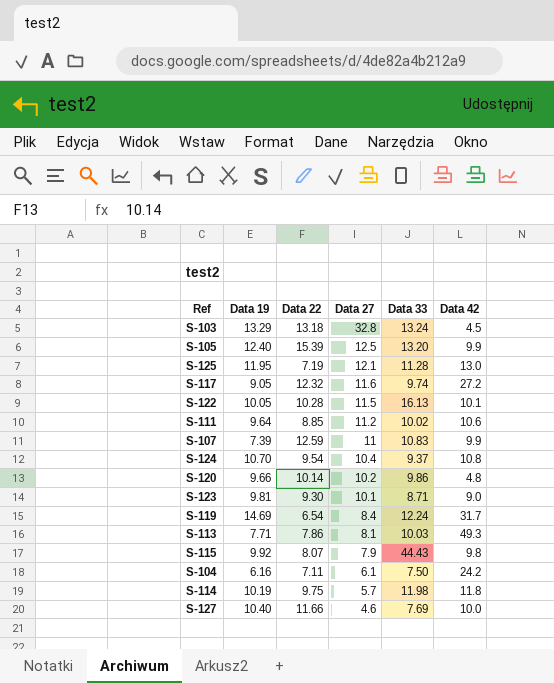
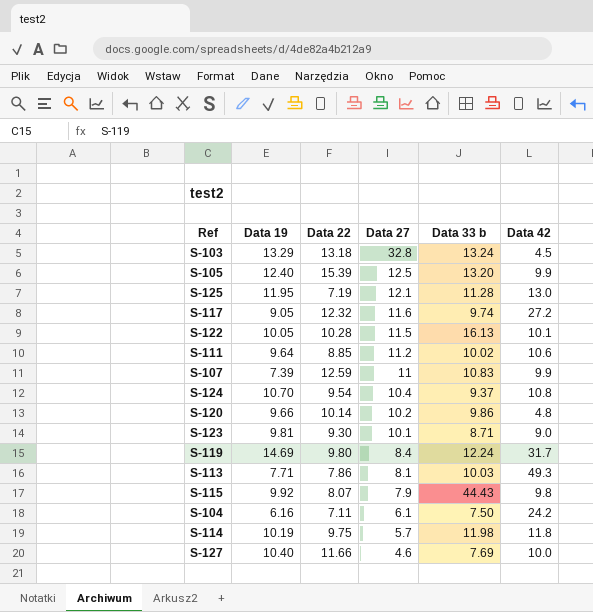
column name: Data 33 -> Data 33 b
S-119 | Data 22: 6.54 -> 9.80

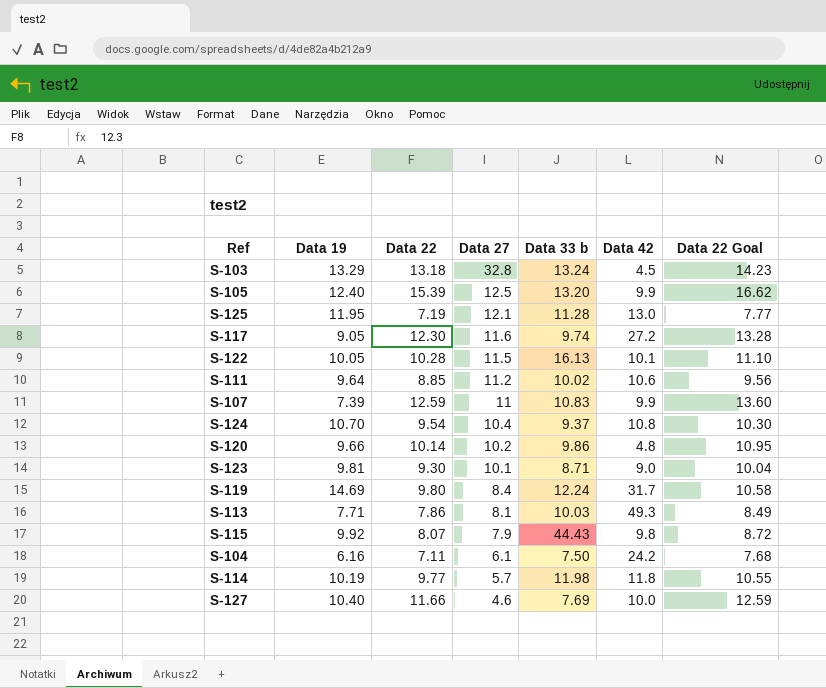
column Data 22 Goal | formula: none -> [Data 22] * 1.08
S-117 | Data 22: 12.32 -> 12.30
S-114 | Data 22: 9.75 -> 9.77

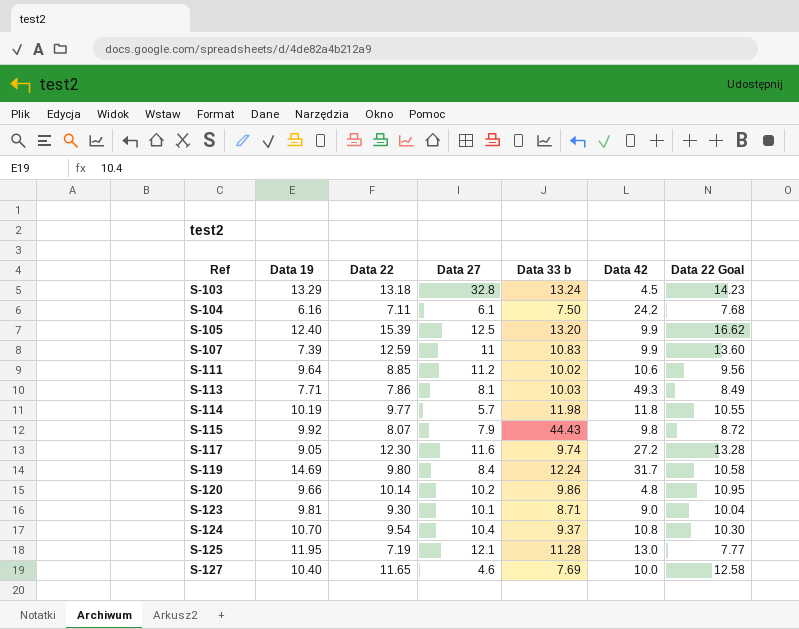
row order: Data 27 descending -> Ref ascending
row S-122: 10.05 | 10.28 | 11.5 | 16.13 | 10.1 | 11.10 -> none
S-127 | Data 22: 11.66 -> 11.65
S-127 | Data 22 Goal: 12.59 -> 12.58

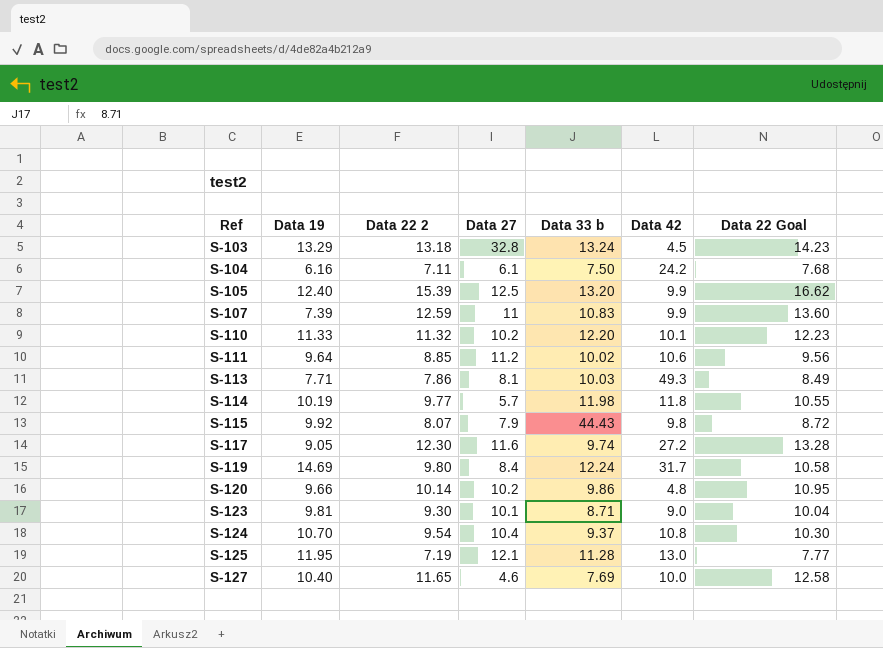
column name: Data 22 -> Data 22 2
row S-110: none -> 11.33 | 11.32 | 10.2 | 12.20 | 10.1 | 12.23

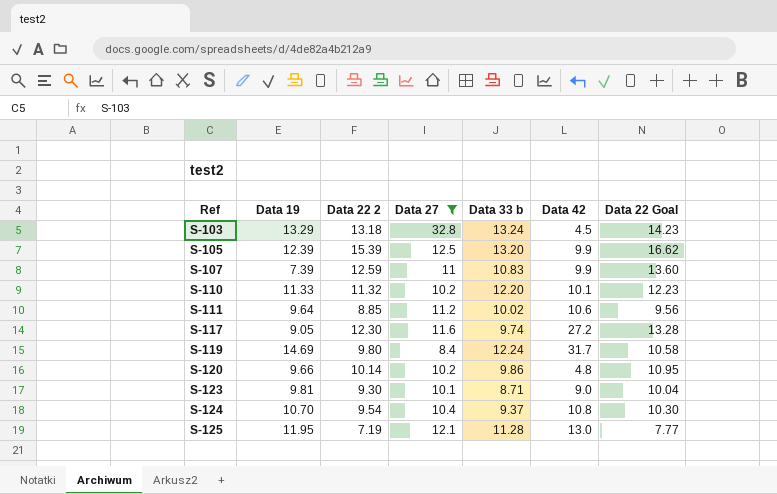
filter: none -> Data 27 >= 8.4
S-105 | Data 19: 12.40 -> 12.39

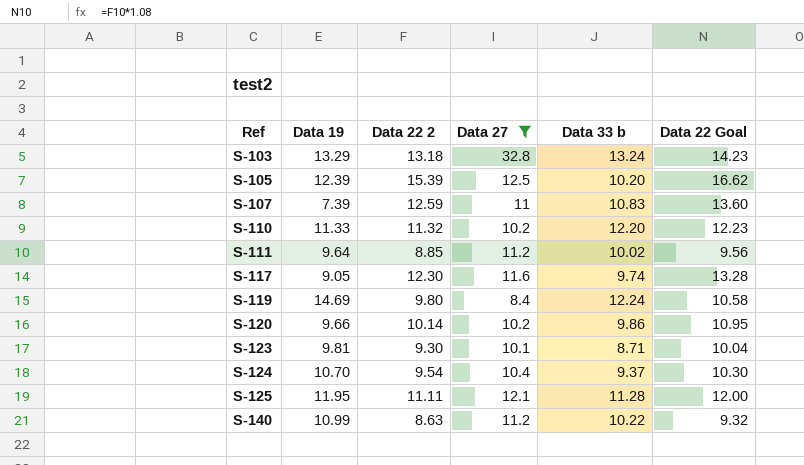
column Data 42 | position: 6 -> none
S-105 | Data 33 b: 13.20 -> 10.20
S-125 | Data 22 2: 7.19 -> 11.11
S-125 | Data 22 Goal: 7.77 -> 12.00
row S-140: none -> 10.99 | 8.63 | 11.2 | 10.22 | 9.32

